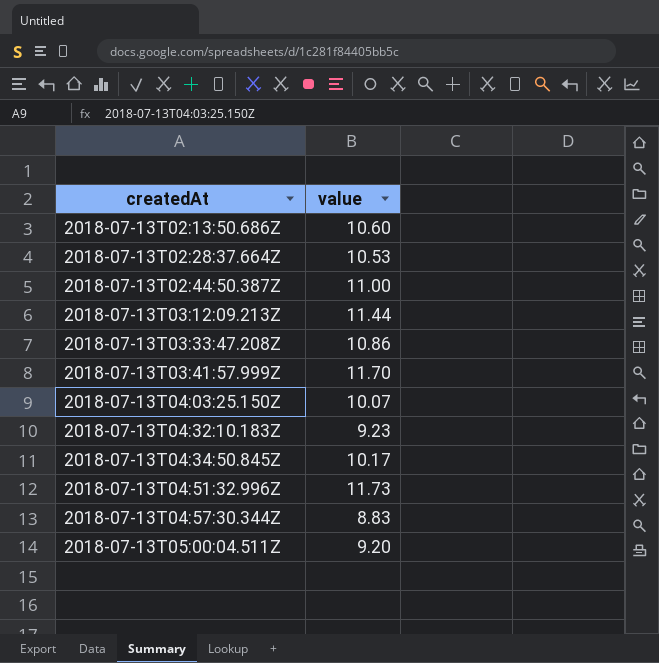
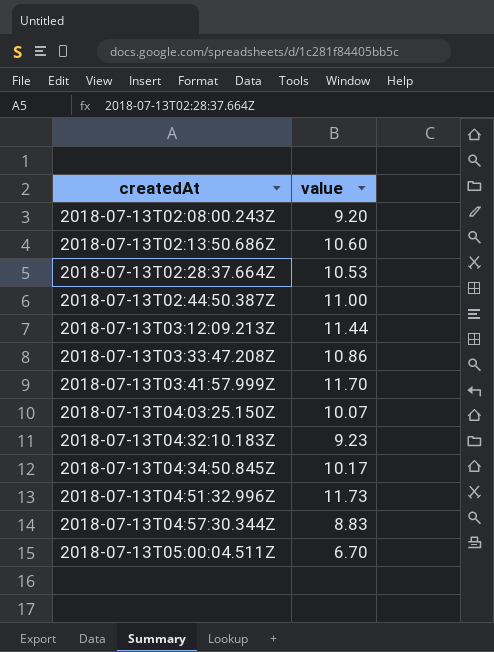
row 2018-07-13T02:08:00.243Z: none -> 9.20
2018-07-13T05:00:04.511Z | value: 9.20 -> 6.70

